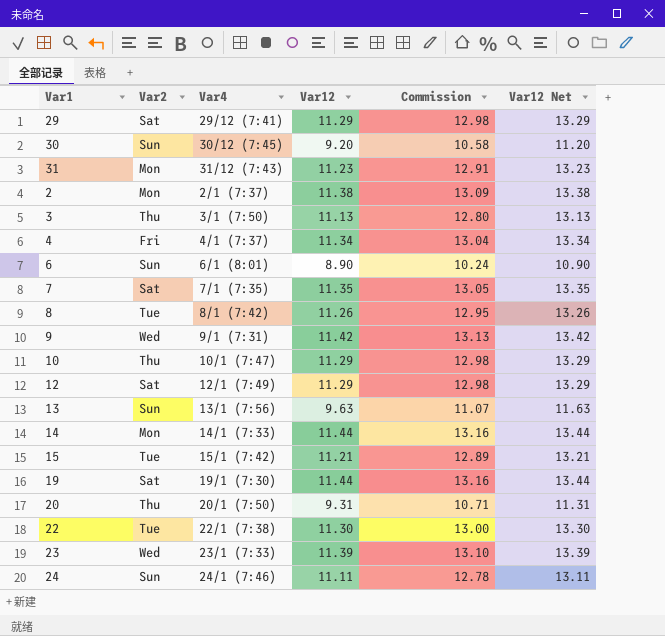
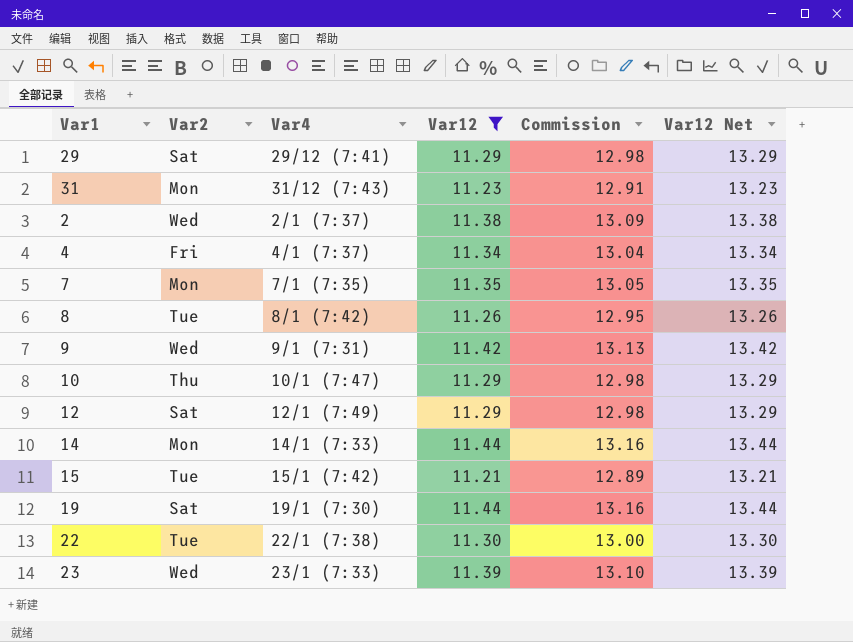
filter: none -> Var12 >= 11.21
2 | Var2: Mon -> Wed
7 | Var2: Sat -> Mon

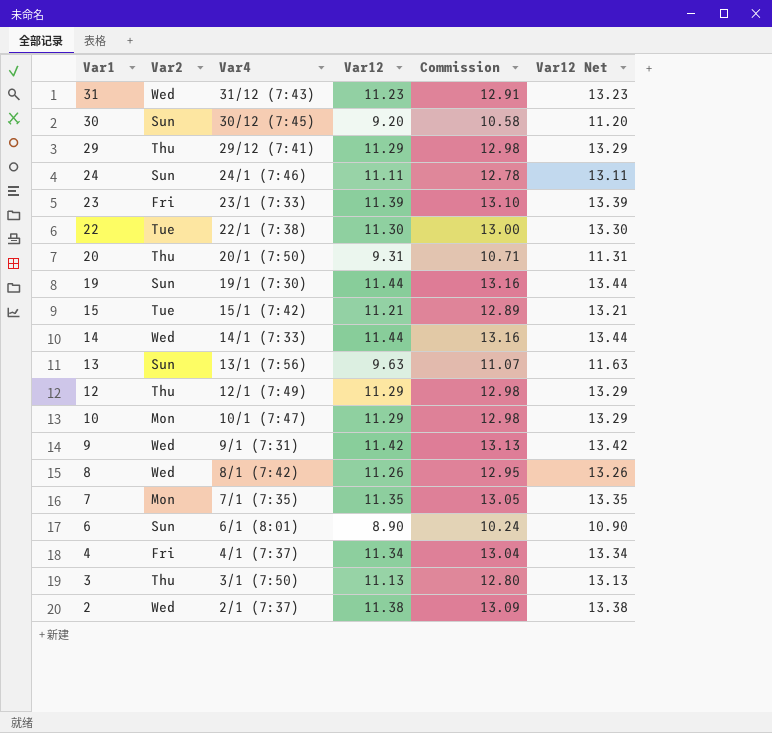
filter: Var12 >= 11.21 -> none
row order: none -> Var1 descending
31 | Var2: Mon -> Wed
29 | Var2: Sat -> Thu
23 | Var2: Wed -> Fri
19 | Var2: Sat -> Sun
14 | Var2: Mon -> Wed
12 | Var2: Sat -> Thu
10 | Var2: Thu -> Mon
8 | Var2: Tue -> Wed

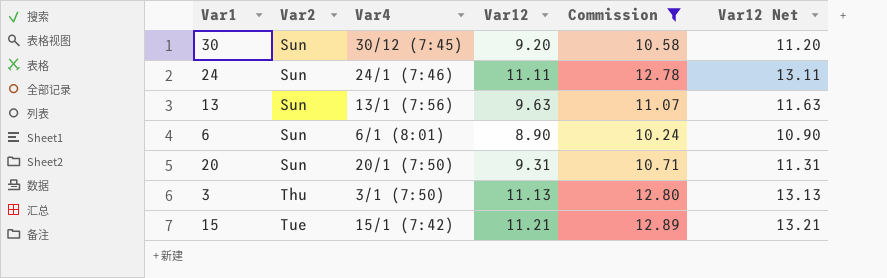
filter: none -> Commission <= 12.89
row order: Var1 descending -> Var2 ascending
20 | Var2: Thu -> Sun

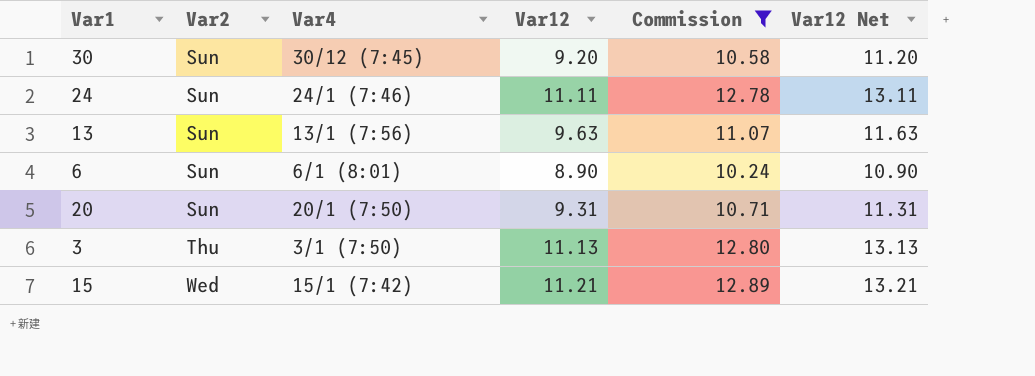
15 | Var2: Tue -> Wed

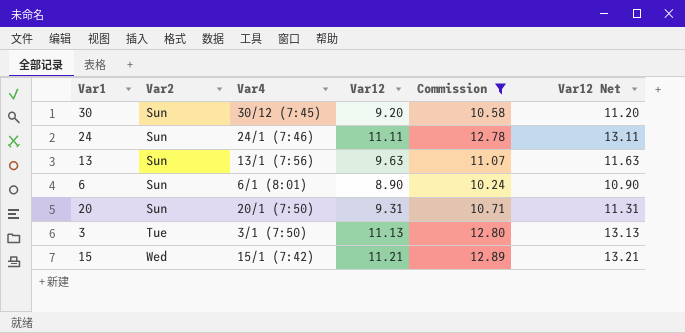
3 | Var2: Thu -> Tue

